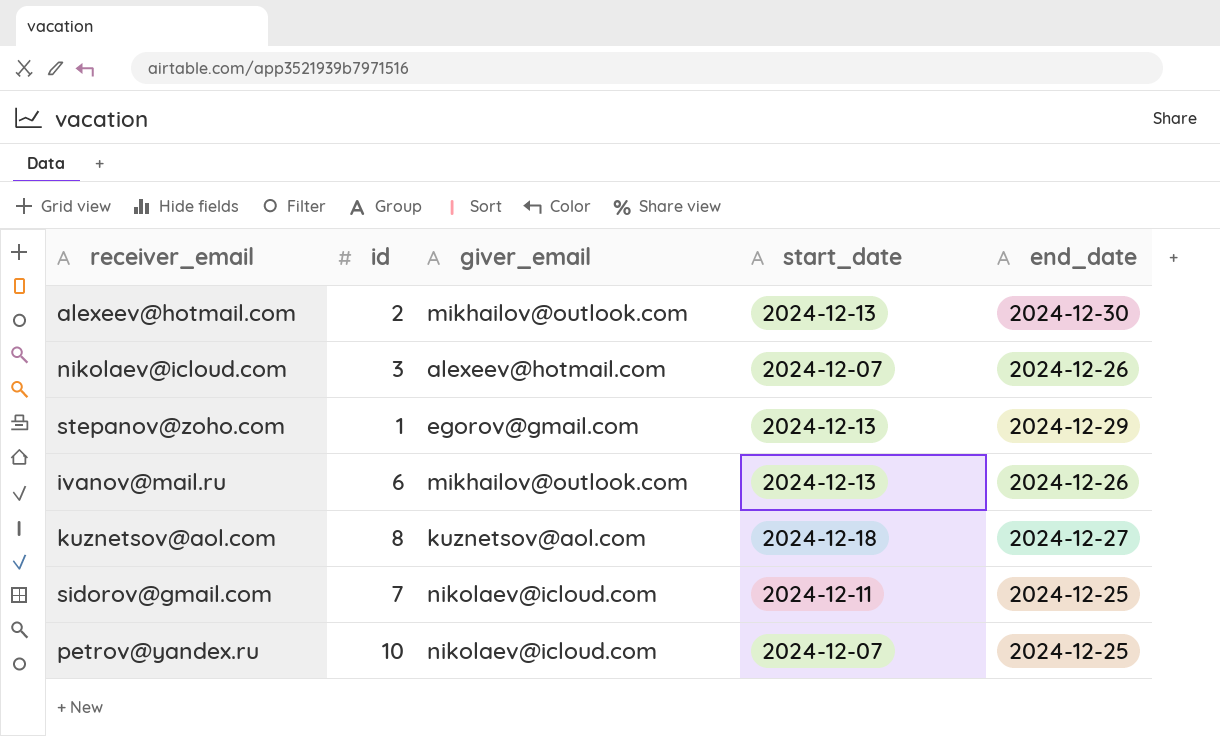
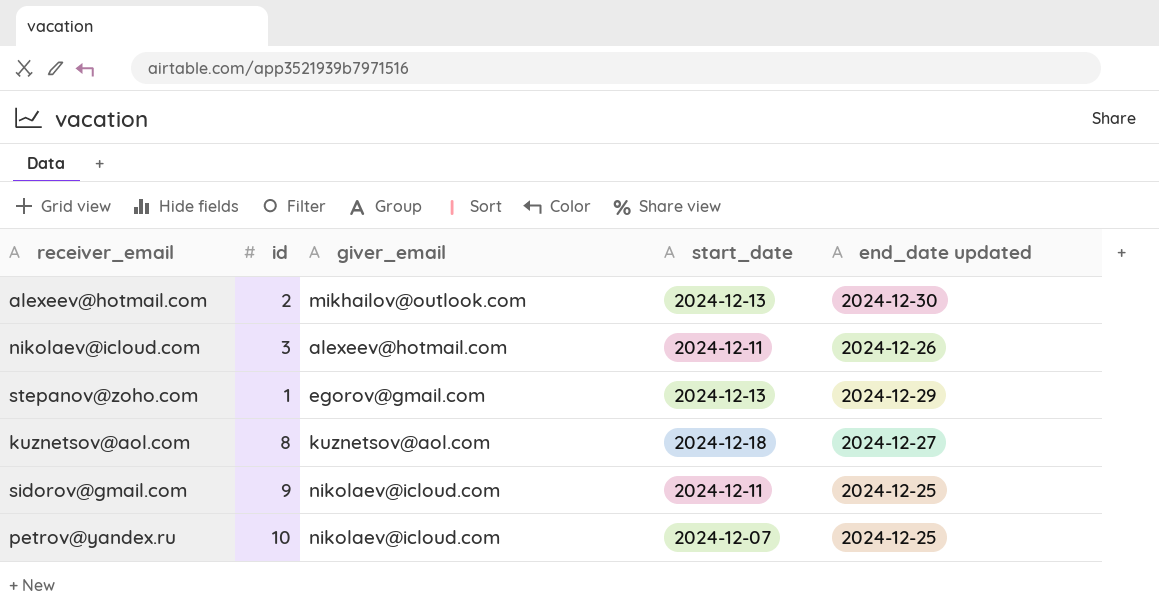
column name: end_date -> end_date updated
row ivanov@mail.ru: 6 | mikhailov@outlook.com | 2024-12-13 | 2024-12-26 -> none
nikolaev@icloud.com | start_date: 2024-12-07 -> 2024-12-11
sidorov@gmail.com | id: 7 -> 9

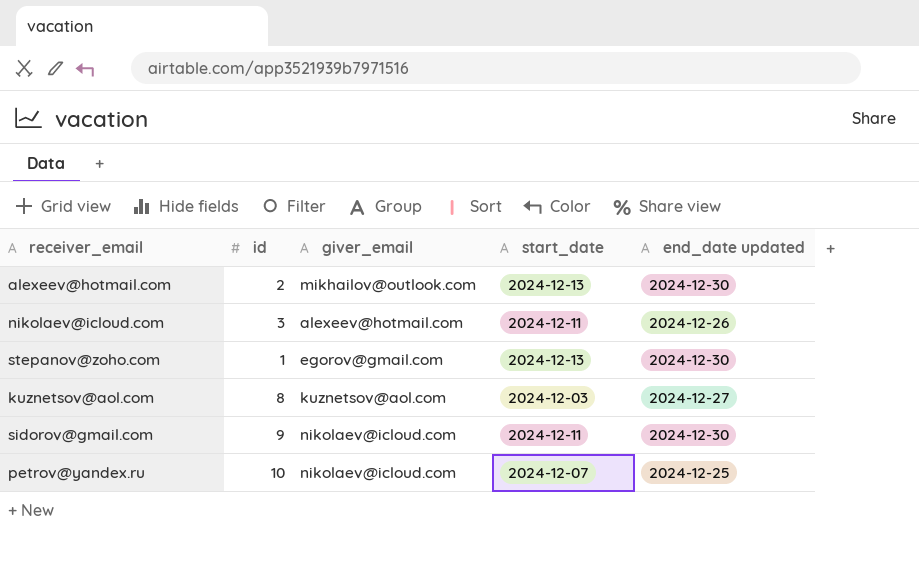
stepanov@zoho.com | end_date updated: 2024-12-29 -> 2024-12-30
kuznetsov@aol.com | start_date: 2024-12-18 -> 2024-12-03
sidorov@gmail.com | end_date updated: 2024-12-25 -> 2024-12-30

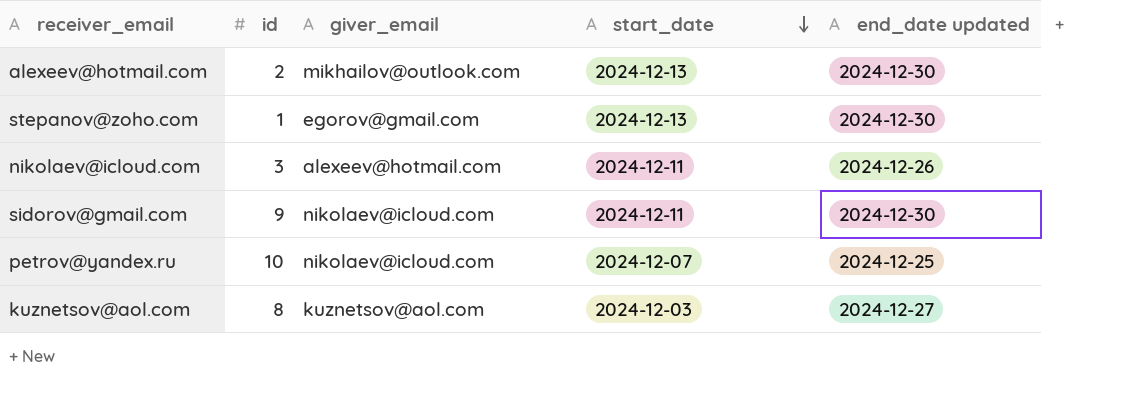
row order: none -> start_date descending

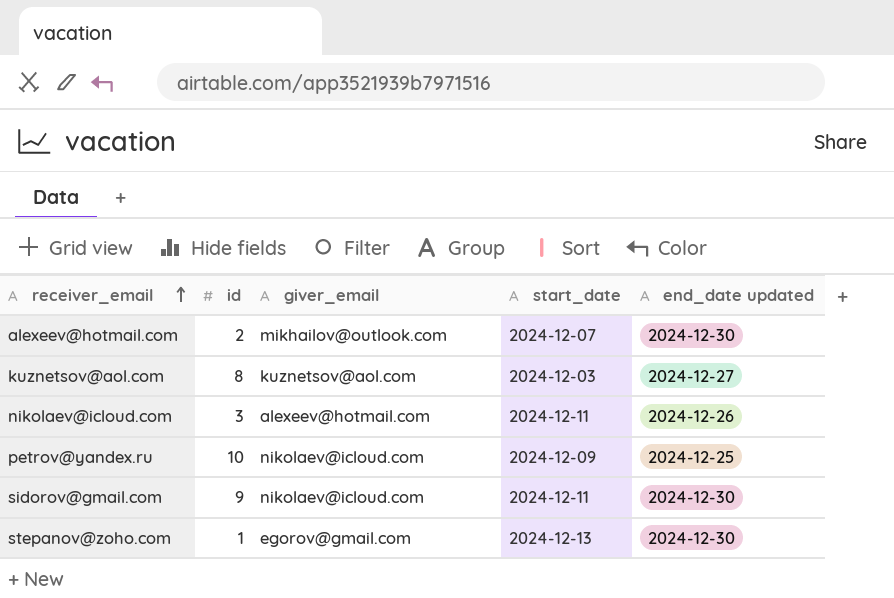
row order: start_date descending -> receiver_email ascending
alexeev@hotmail.com | start_date: 2024-12-13 -> 2024-12-07
petrov@yandex.ru | start_date: 2024-12-07 -> 2024-12-09

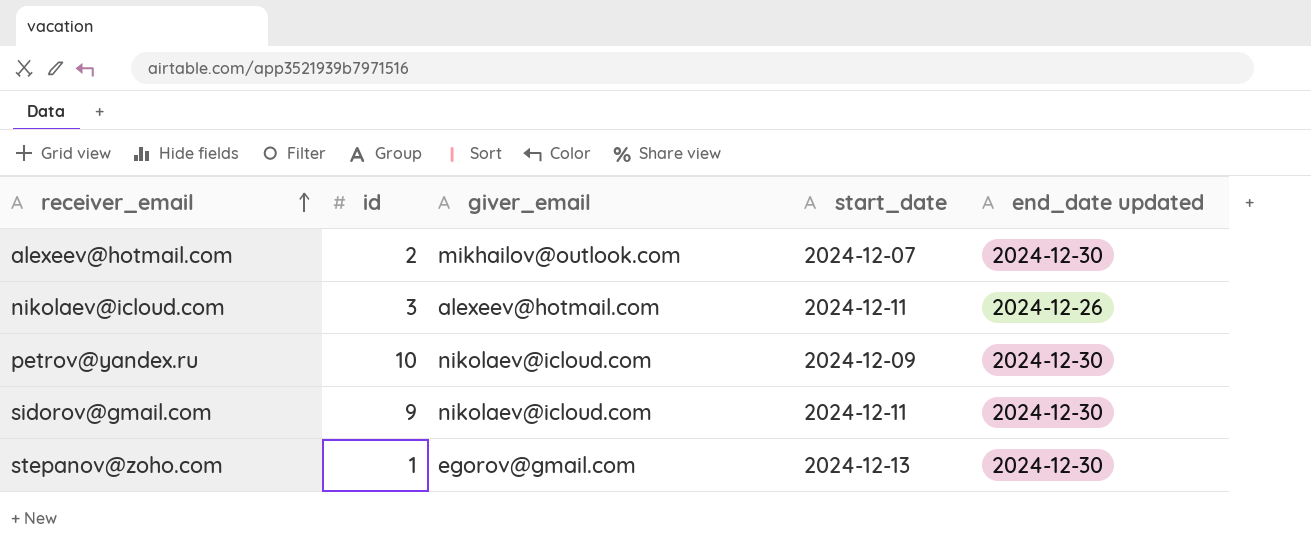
row kuznetsov@aol.com: 8 | kuznetsov@aol.com | 2024-12-03 | 2024-12-27 -> none
petrov@yandex.ru | end_date updated: 2024-12-25 -> 2024-12-30

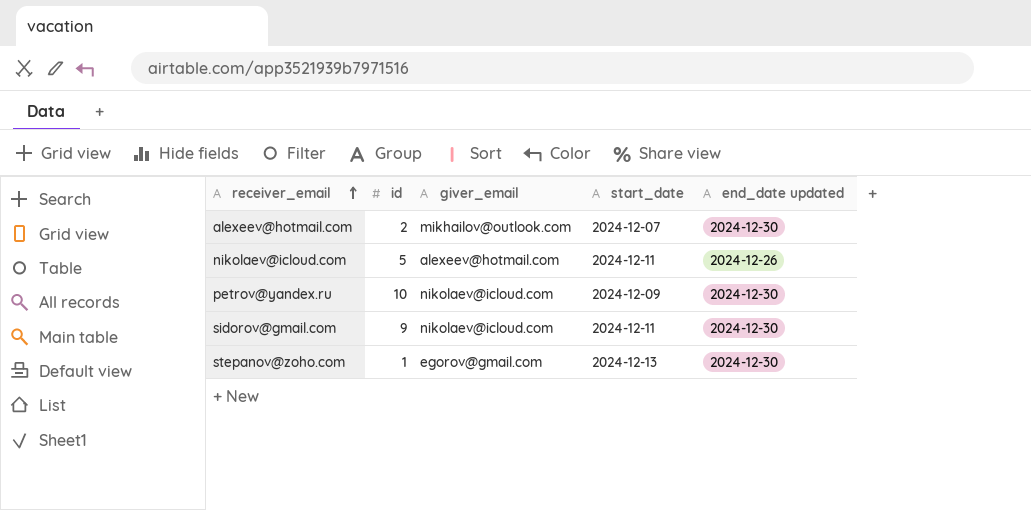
nikolaev@icloud.com | id: 3 -> 5

